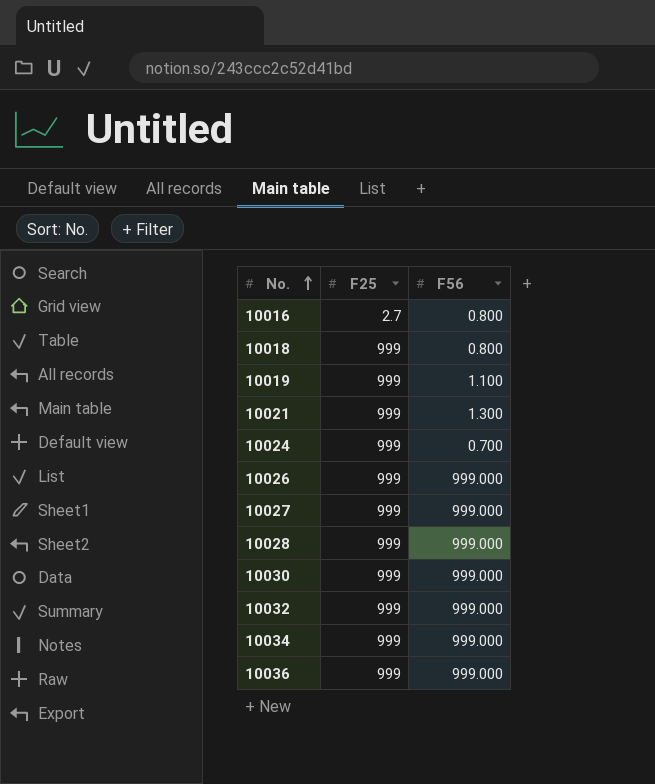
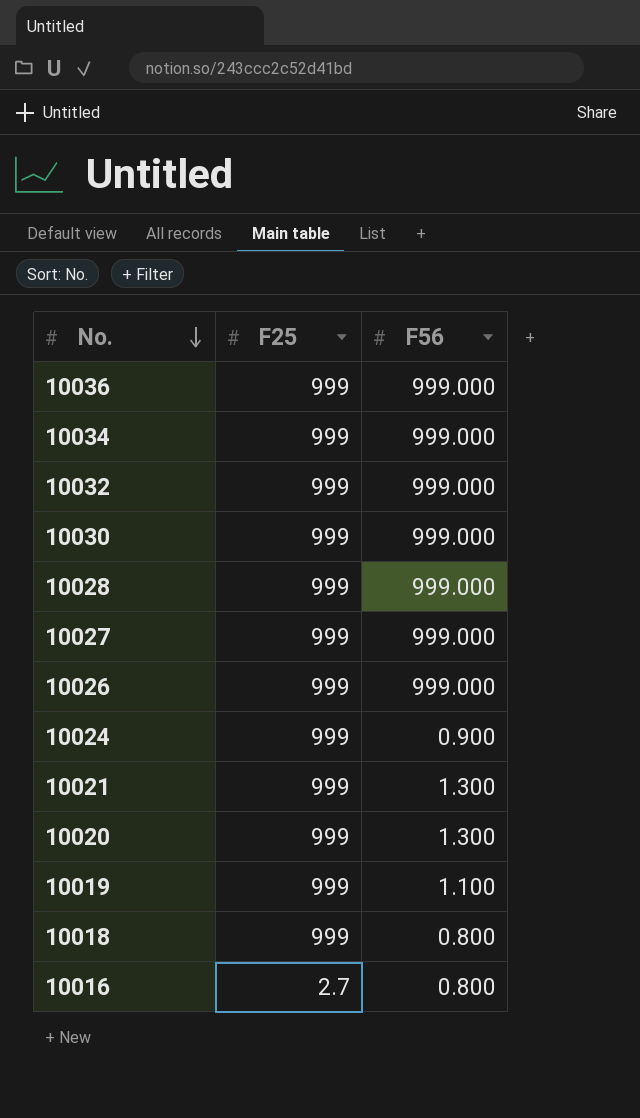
row order: No. ascending -> No. descending
10024 | F56: 0.700 -> 0.900
row 10020: none -> 999 | 1.300

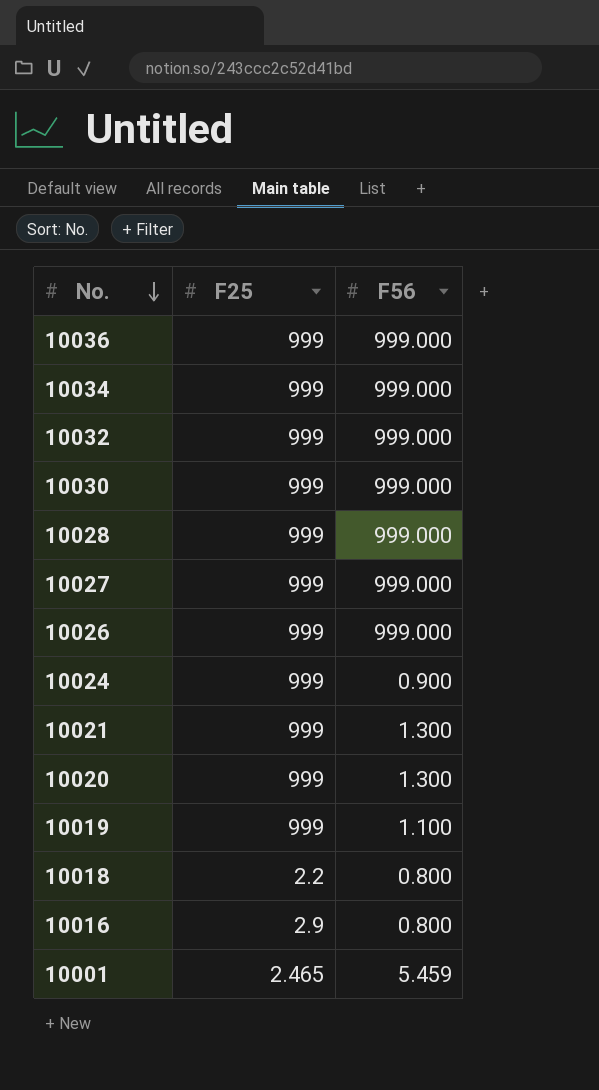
10018 | F25: 999 -> 2.2
10016 | F25: 2.7 -> 2.9
row 10001: none -> 2.465 | 5.459

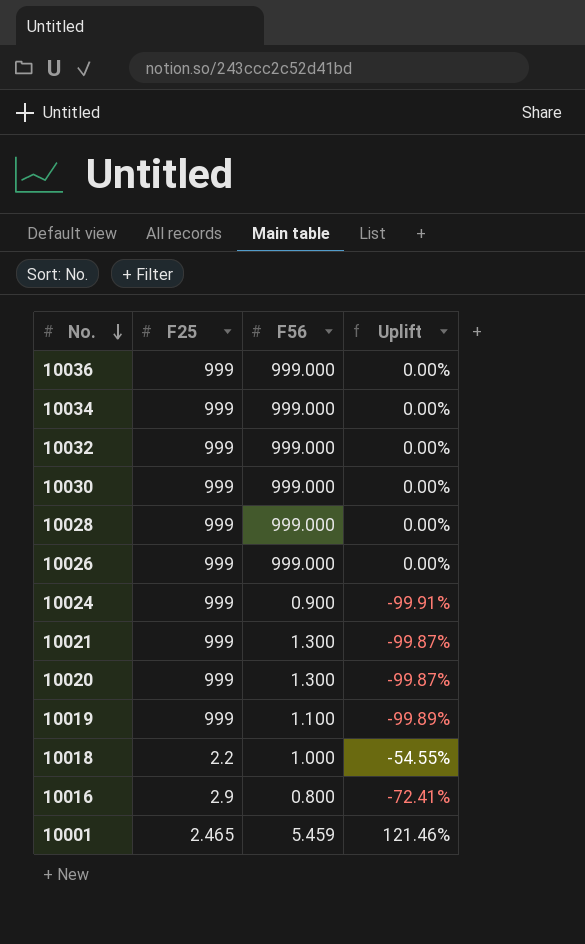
column Uplift | formula: none -> ([F56] - [F25]) / [F25]
row 10027: 999 | 999.000 -> none
10018 | F56: 0.800 -> 1.000

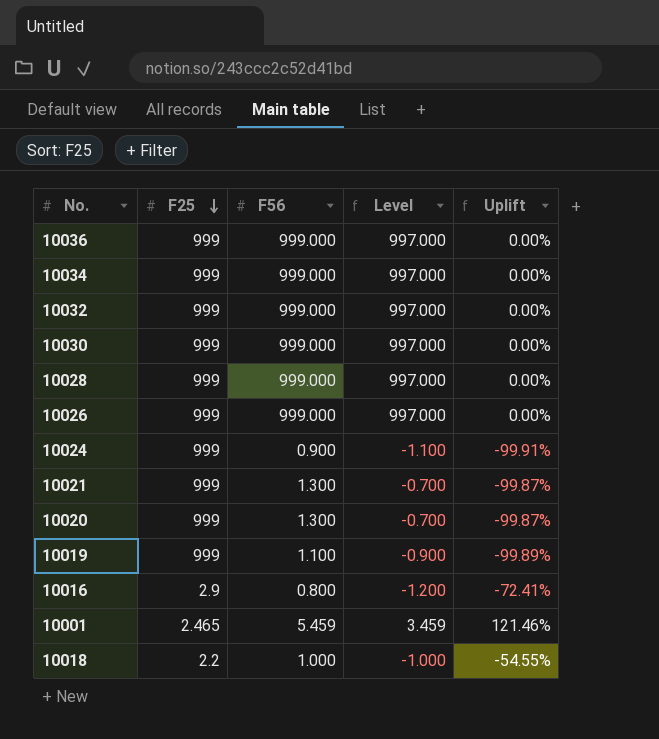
row order: No. descending -> F25 descending
column Level | formula: none -> [F56] - 2

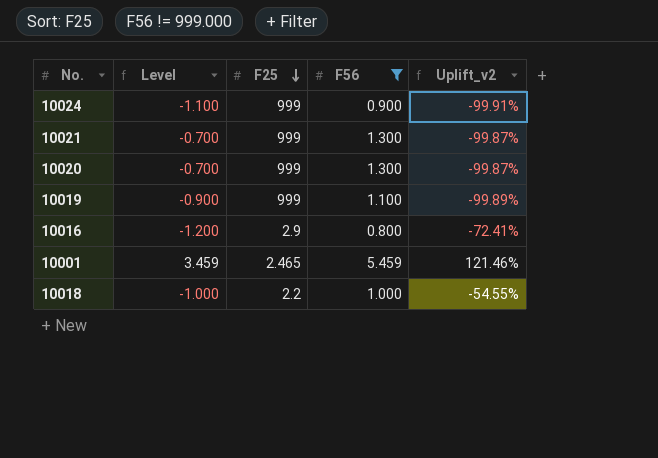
filter: none -> F56 != 999.000
column Level | position: 4 -> 2
column name: Uplift -> Uplift_v2

